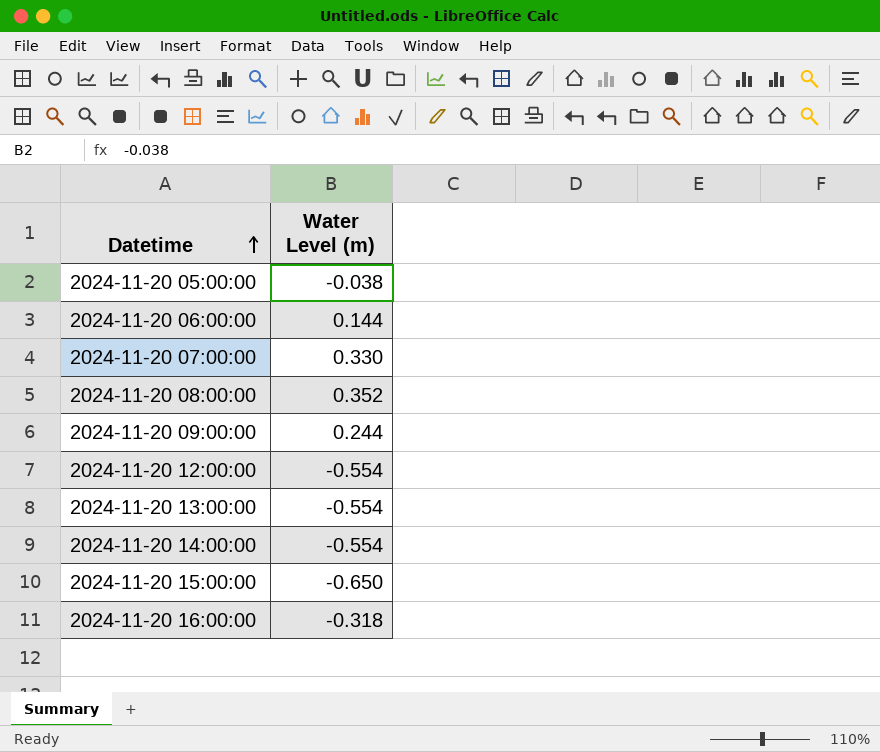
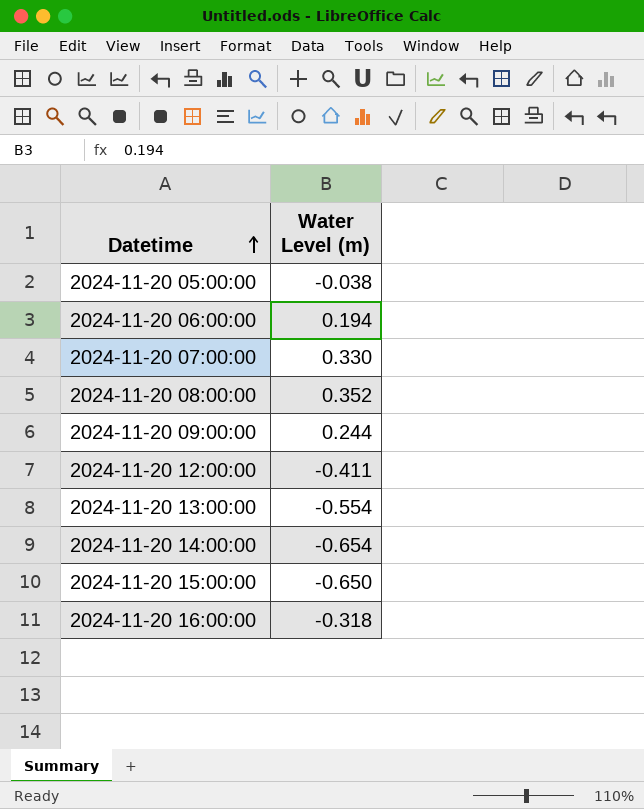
2024-11-20 06:00:00 | Water Level (m): 0.144 -> 0.194
2024-11-20 12:00:00 | Water Level (m): -0.554 -> -0.411
2024-11-20 14:00:00 | Water Level (m): -0.554 -> -0.654

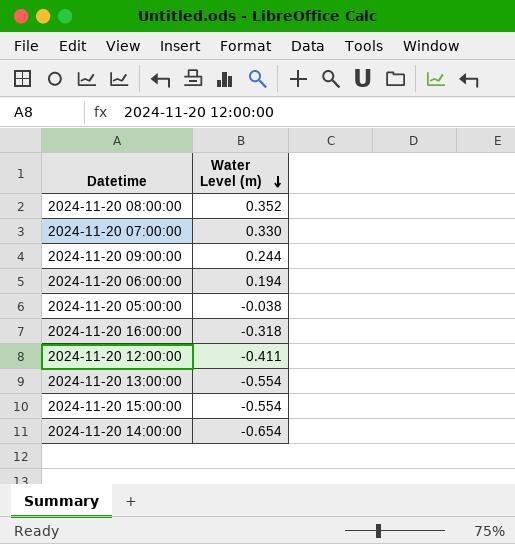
row order: Datetime ascending -> Water Level (m) descending
2024-11-20 15:00:00 | Water Level (m): -0.650 -> -0.554

